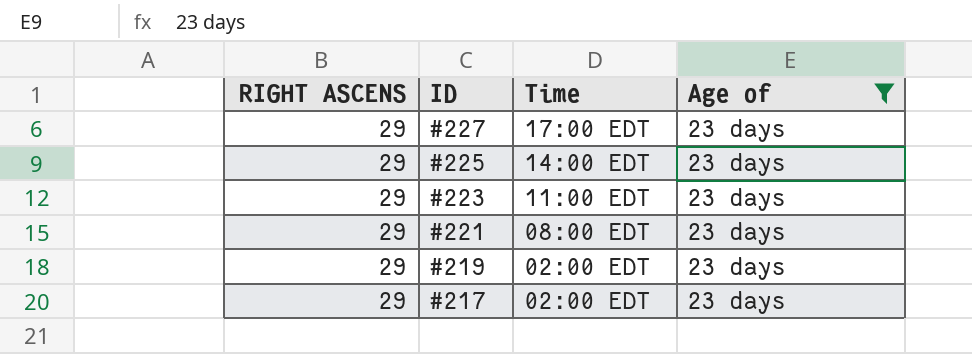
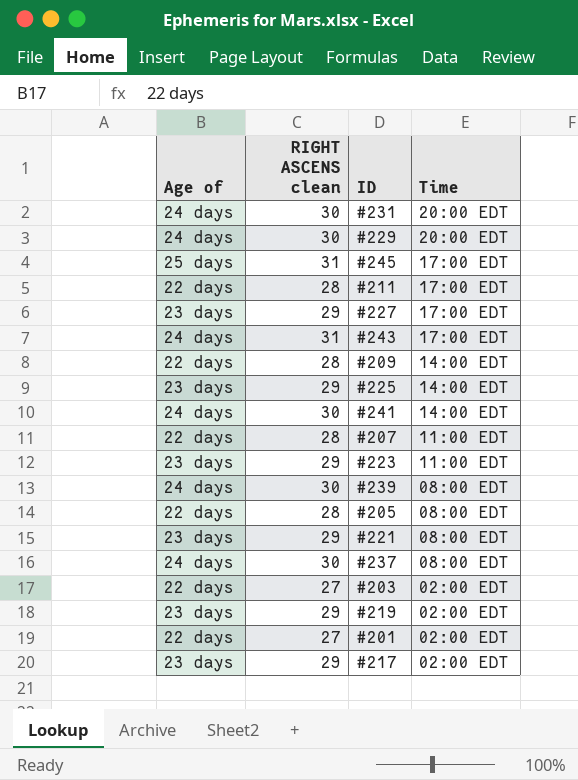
filter: Age of = 23 days -> none
column Age of | position: 4 -> 1
column name: RIGHT ASCENS -> RIGHT ASCENS clean

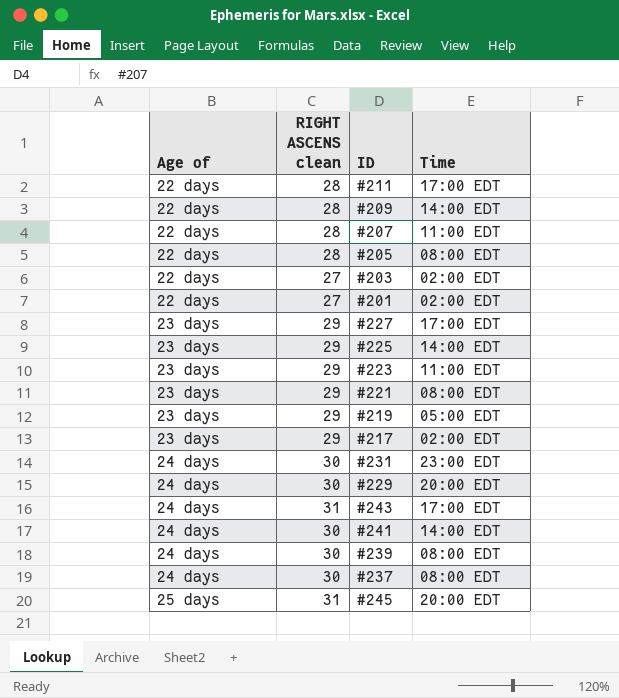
row order: Time descending -> Age of ascending
#219 | Time: 02:00 EDT -> 05:00 EDT
#231 | Time: 20:00 EDT -> 23:00 EDT
#245 | Time: 17:00 EDT -> 20:00 EDT

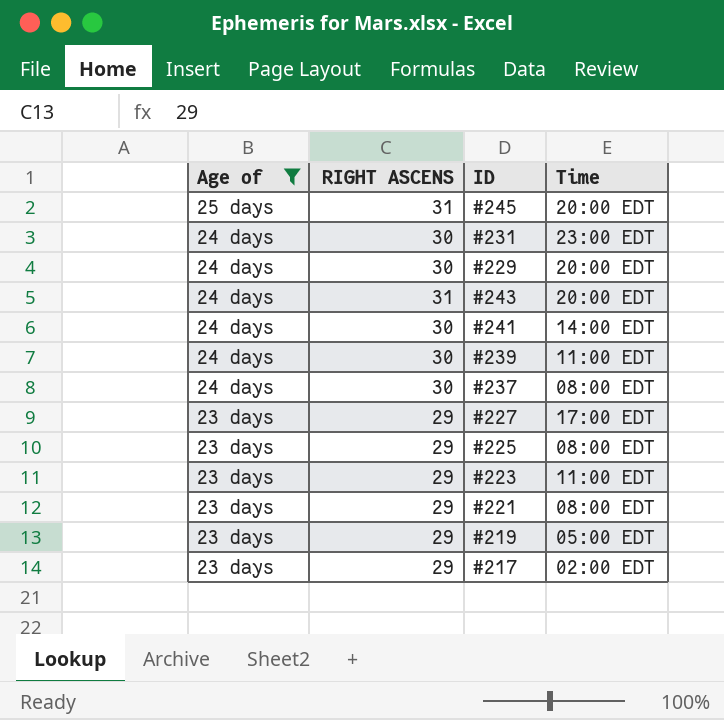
filter: none -> Age of != 22 days
row order: Age of ascending -> Age of descending
column name: RIGHT ASCENS clean -> RIGHT ASCENS
#243 | Time: 17:00 EDT -> 20:00 EDT
#239 | Time: 08:00 EDT -> 11:00 EDT
#225 | Time: 14:00 EDT -> 08:00 EDT

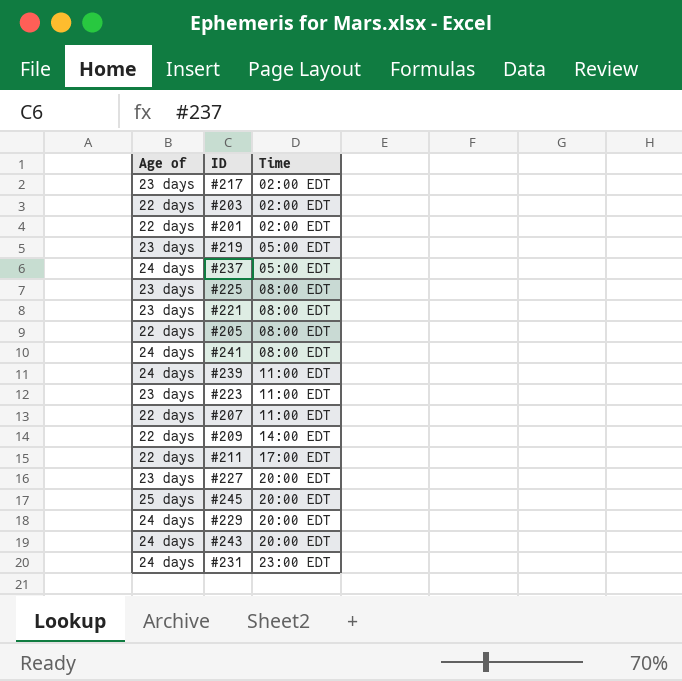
filter: Age of != 22 days -> none
row order: Age of descending -> Time ascending
column RIGHT ASCENS | position: 2 -> none
#237 | Time: 08:00 EDT -> 05:00 EDT
#241 | Time: 14:00 EDT -> 08:00 EDT
#227 | Time: 17:00 EDT -> 20:00 EDT

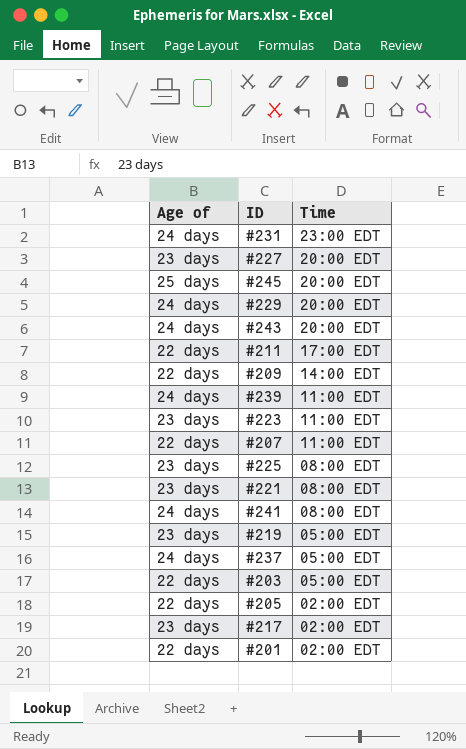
row order: Time ascending -> Time descending
#203 | Time: 02:00 EDT -> 05:00 EDT
#205 | Time: 08:00 EDT -> 02:00 EDT

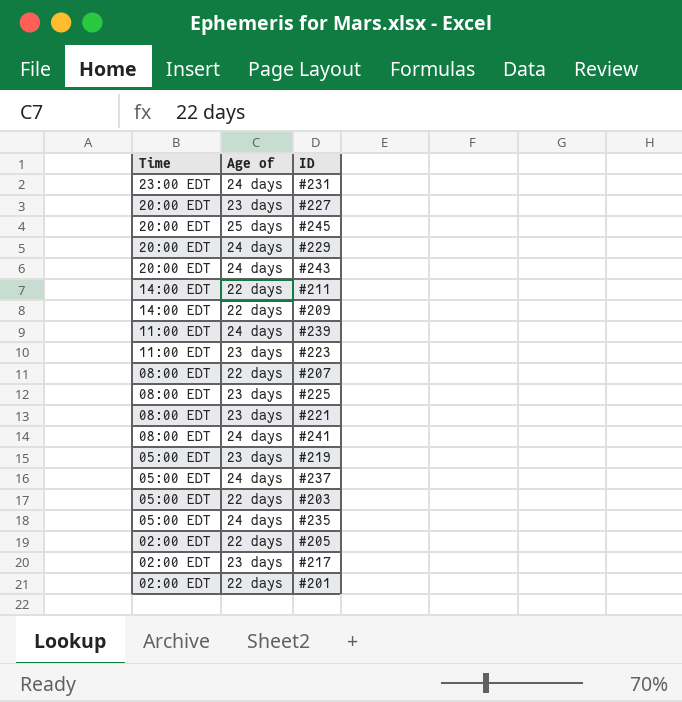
column Time | position: 3 -> 1
#211 | Time: 17:00 EDT -> 14:00 EDT
#207 | Time: 11:00 EDT -> 08:00 EDT
row #235: none -> 05:00 EDT | 24 days

